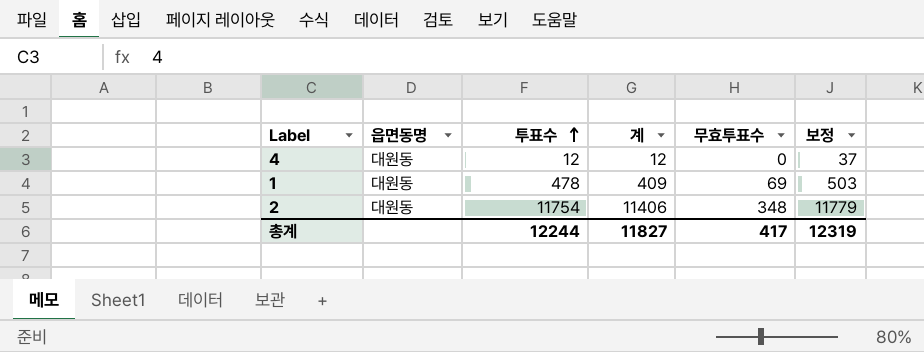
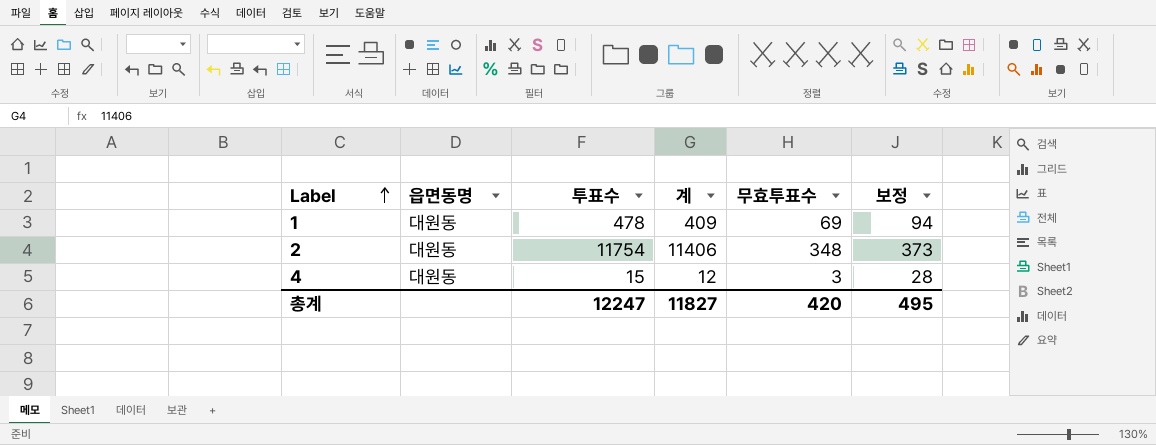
row order: 투표수 ascending -> Label ascending
column 보정 | formula: [투표수] + 25 -> [무효투표수] + 25
4 | 투표수: 12 -> 15
4 | 무효투표수: 0 -> 3
총계 | 투표수: 12244 -> 12247
총계 | 무효투표수: 417 -> 420
총계 | 보정: 12319 -> 495

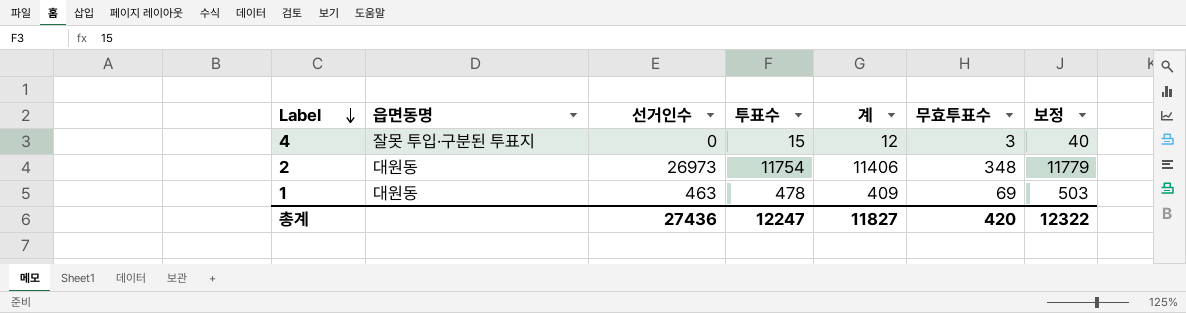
row order: Label ascending -> Label descending
column 선거인수 | position: none -> 3
column 보정 | formula: [무효투표수] + 25 -> [투표수] + 25
4 | 읍면동명: 대원동 -> 잘못 투입·구분된 투표지
총계 | 보정: 495 -> 12322

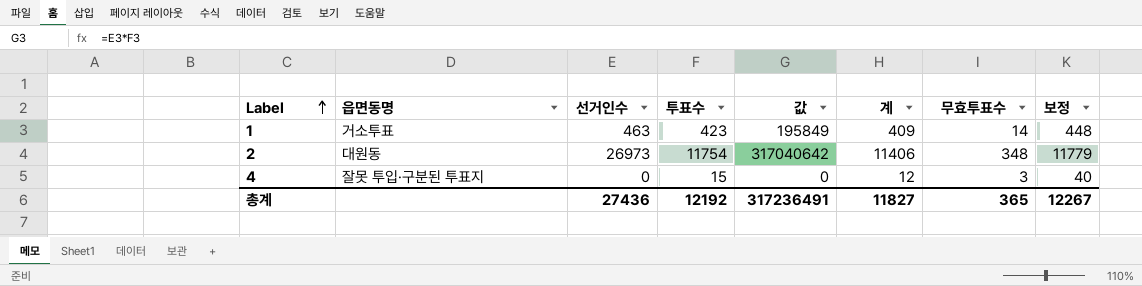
row order: Label descending -> Label ascending
column 값 | formula: none -> [선거인수] * [투표수]
1 | 읍면동명: 대원동 -> 거소투표
1 | 투표수: 478 -> 423
1 | 무효투표수: 69 -> 14
1 | 보정: 503 -> 448
총계 | 투표수: 12247 -> 12192
총계 | 무효투표수: 420 -> 365
총계 | 보정: 12322 -> 12267

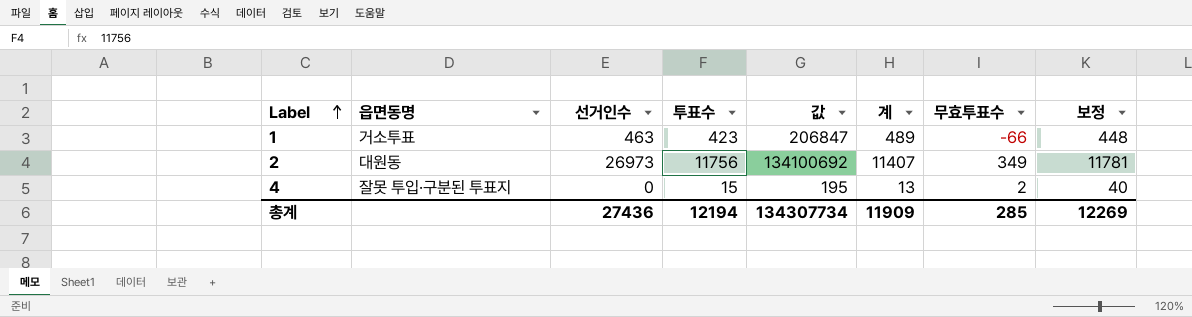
column 값 | formula: [선거인수] * [투표수] -> [투표수] * [계]
1 | 계: 409 -> 489
1 | 무효투표수: 14 -> -66
2 | 투표수: 11754 -> 11756
2 | 계: 11406 -> 11407
2 | 무효투표수: 348 -> 349
2 | 보정: 11779 -> 11781
4 | 계: 12 -> 13
4 | 무효투표수: 3 -> 2
총계 | 투표수: 12192 -> 12194
총계 | 값: 317236491 -> 134307734
총계 | 계: 11827 -> 11909
총계 | 무효투표수: 365 -> 285
총계 | 보정: 12267 -> 12269

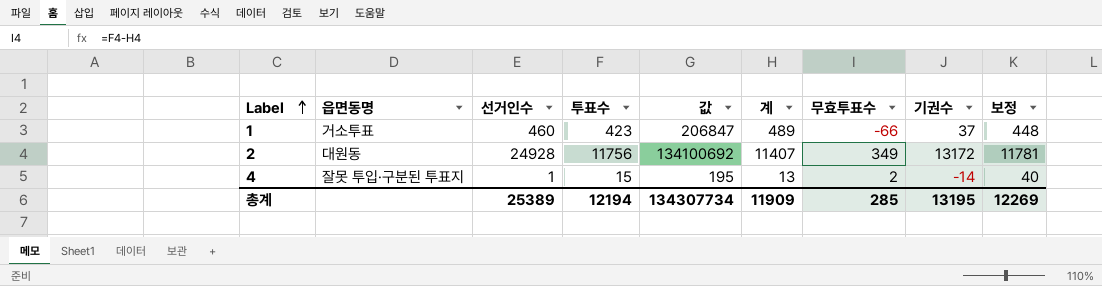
column 기권수 | formula: none -> [선거인수] - [투표수]
1 | 선거인수: 463 -> 460
2 | 선거인수: 26973 -> 24928
4 | 선거인수: 0 -> 1
총계 | 선거인수: 27436 -> 25389

